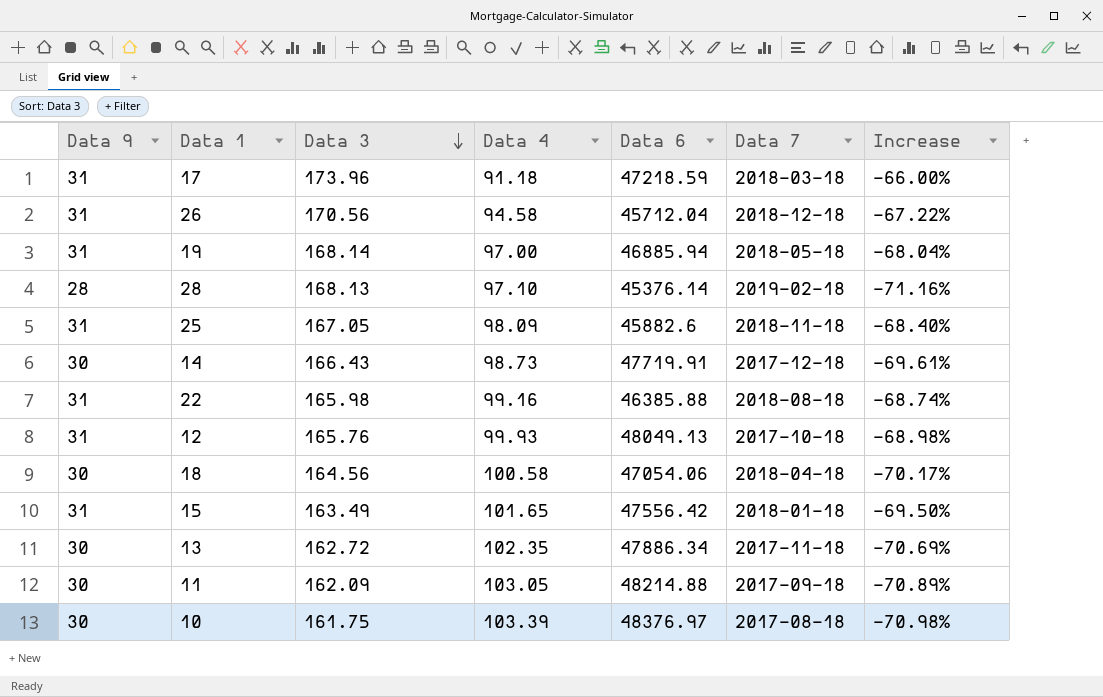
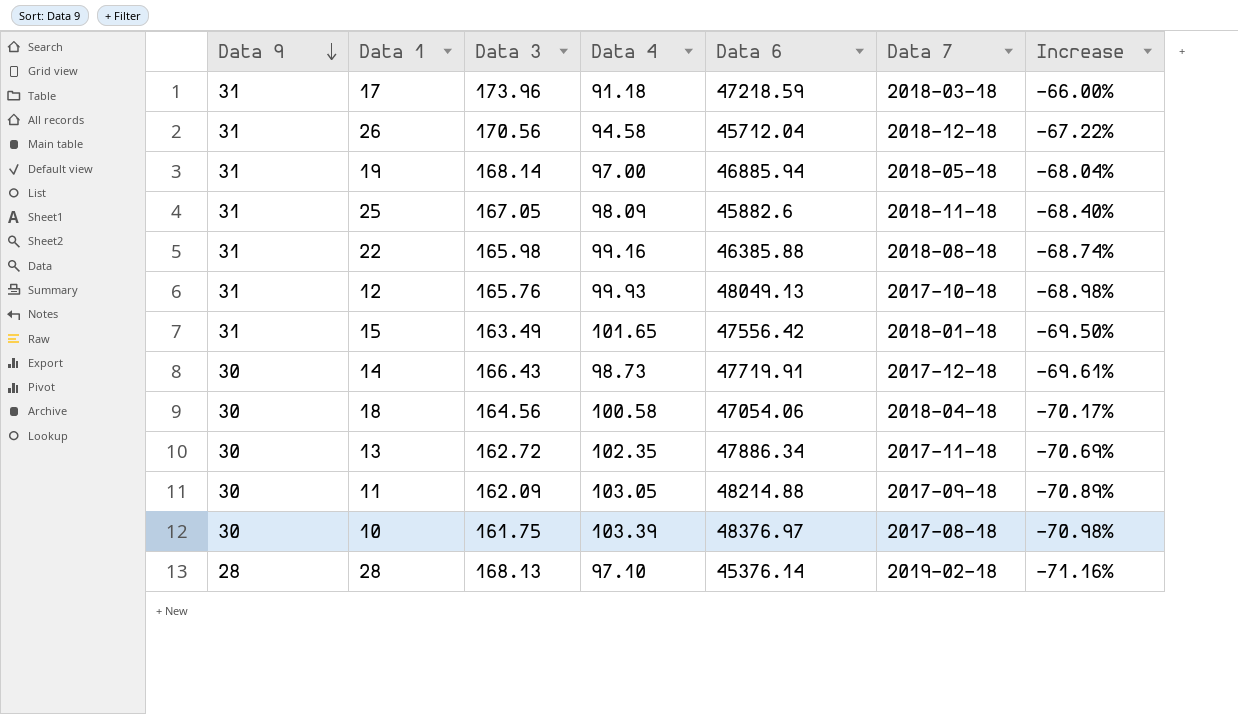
row order: Data 3 descending -> Data 9 descending

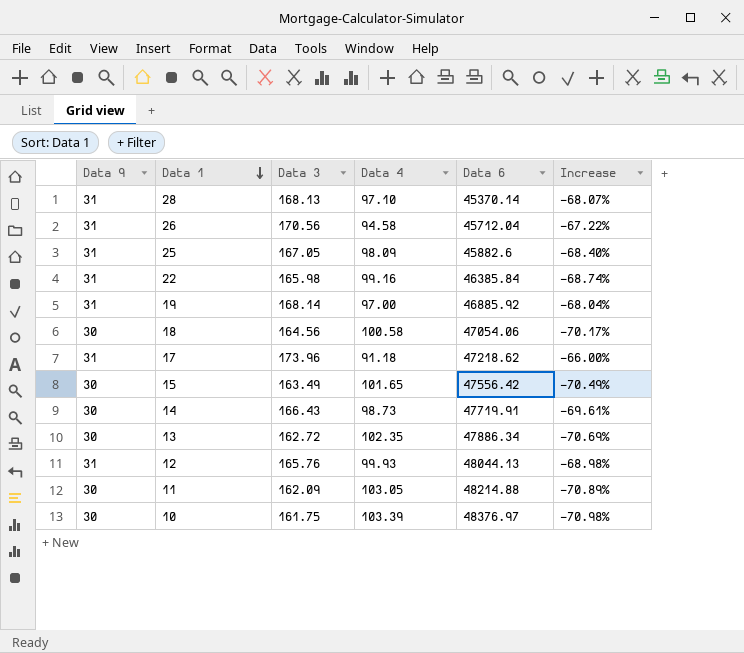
row order: Data 9 descending -> Data 1 descending
column Data 7 | position: 6 -> none
28 | Data 9: 28 -> 31
28 | Data 6: 45376.14 -> 45370.14
28 | Increase: -71.16% -> -68.07%
22 | Data 6: 46385.88 -> 46385.84
19 | Data 6: 46885.94 -> 46885.92
17 | Data 6: 47218.59 -> 47218.62
15 | Data 9: 31 -> 30
15 | Increase: -69.50% -> -70.49%
12 | Data 6: 48049.13 -> 48044.13

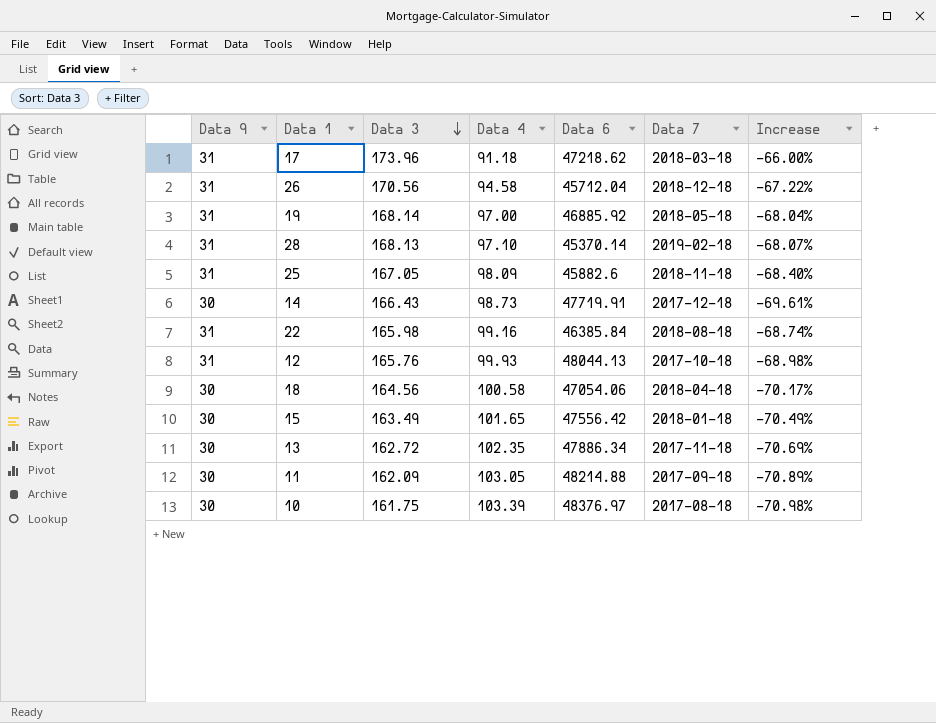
row order: Data 1 descending -> Data 3 descending
column Data 7 | position: none -> 6

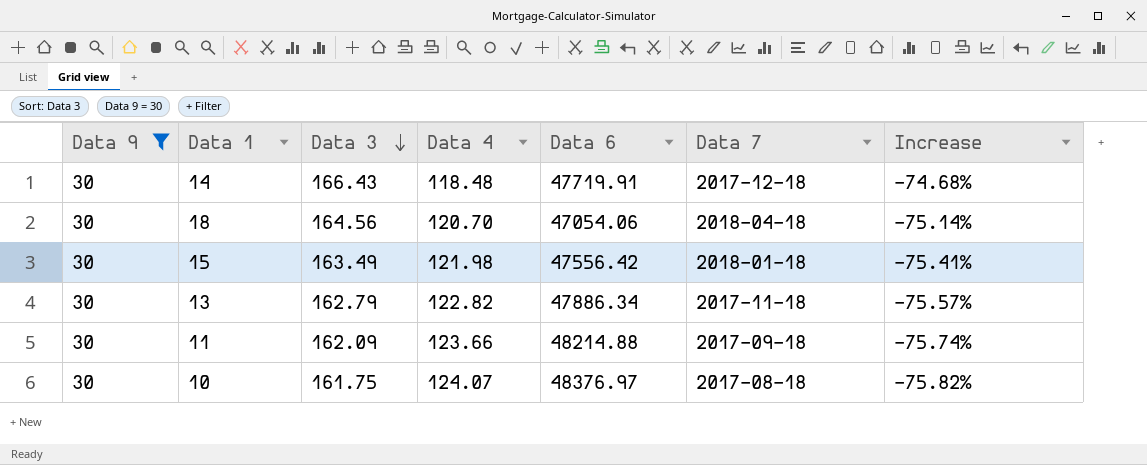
filter: none -> Data 9 = 30
14 | Data 4: 98.73 -> 118.48
14 | Increase: -69.61% -> -74.68%
18 | Data 4: 100.58 -> 120.70
18 | Increase: -70.17% -> -75.14%
15 | Data 4: 101.65 -> 121.98
15 | Increase: -70.49% -> -75.41%
13 | Data 3: 162.72 -> 162.79
13 | Data 4: 102.35 -> 122.82
13 | Increase: -70.69% -> -75.57%
11 | Data 4: 103.05 -> 123.66
11 | Increase: -70.89% -> -75.74%
10 | Data 4: 103.39 -> 124.07
10 | Increase: -70.98% -> -75.82%

